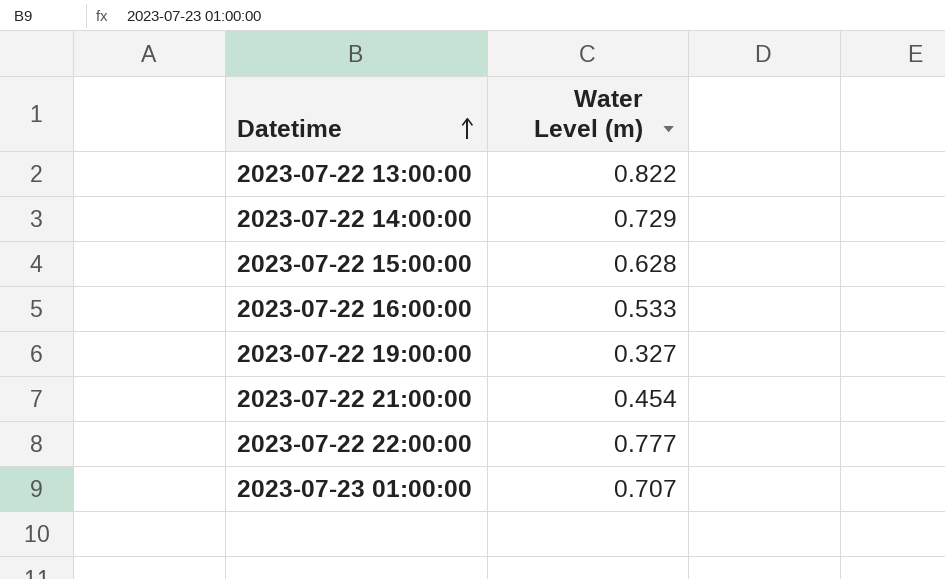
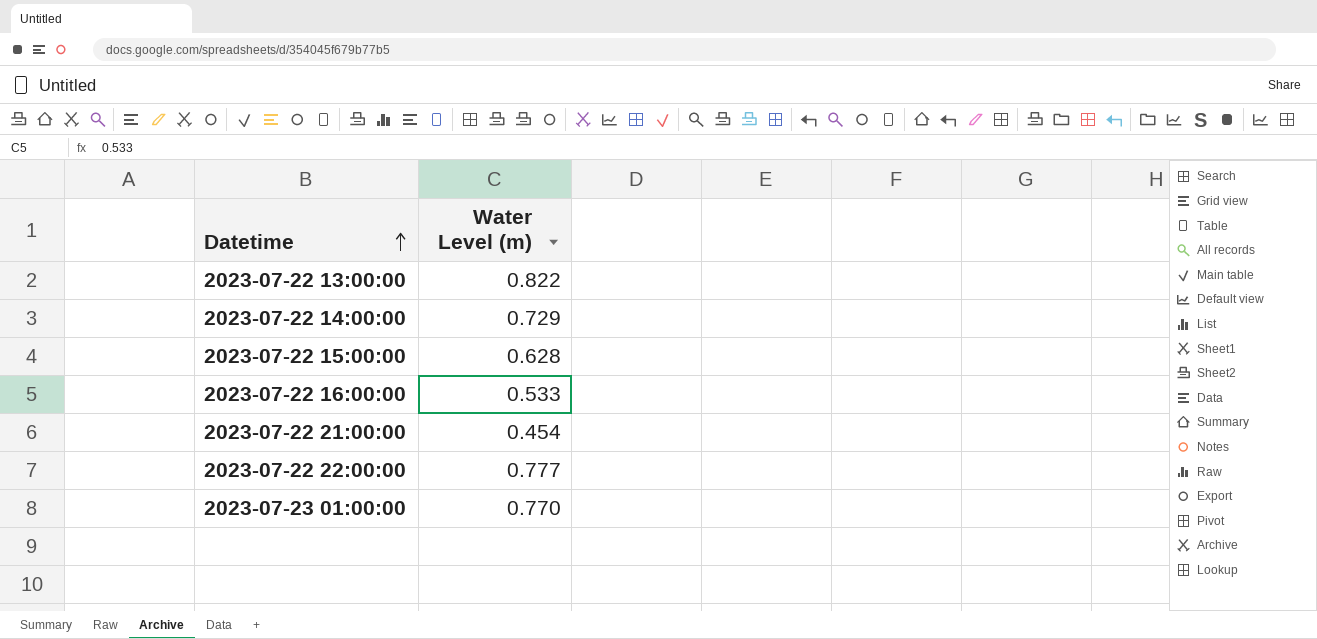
row 2023-07-22 19:00:00: 0.327 -> none
2023-07-23 01:00:00 | Water Level (m): 0.707 -> 0.770

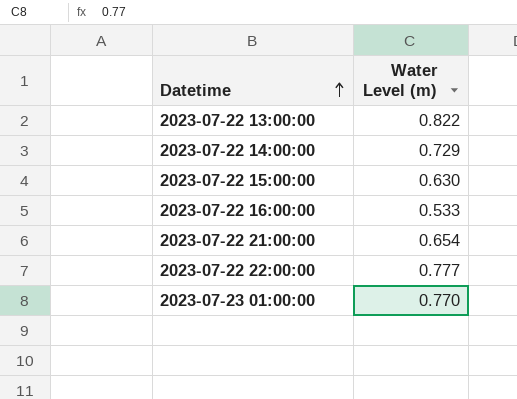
2023-07-22 15:00:00 | Water Level (m): 0.628 -> 0.630
2023-07-22 21:00:00 | Water Level (m): 0.454 -> 0.654

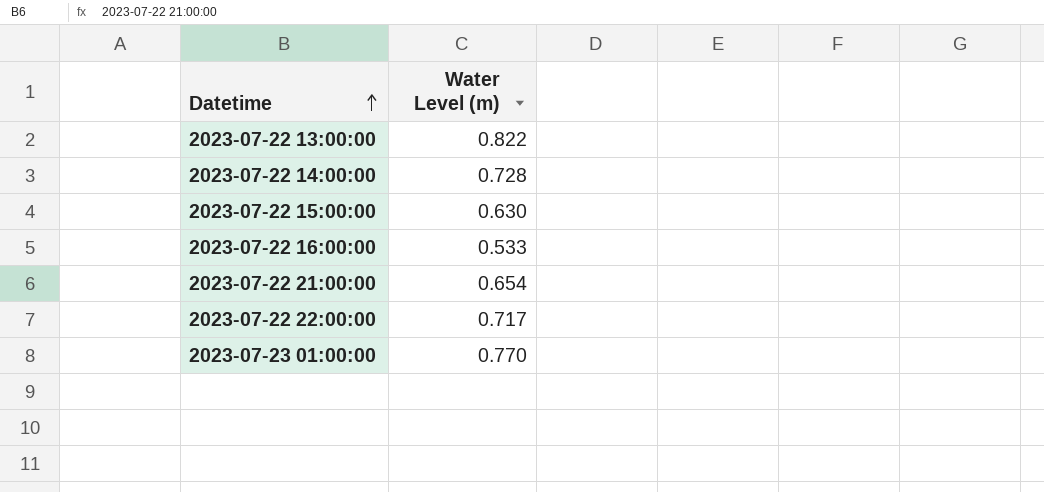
2023-07-22 14:00:00 | Water Level (m): 0.729 -> 0.728
2023-07-22 22:00:00 | Water Level (m): 0.777 -> 0.717

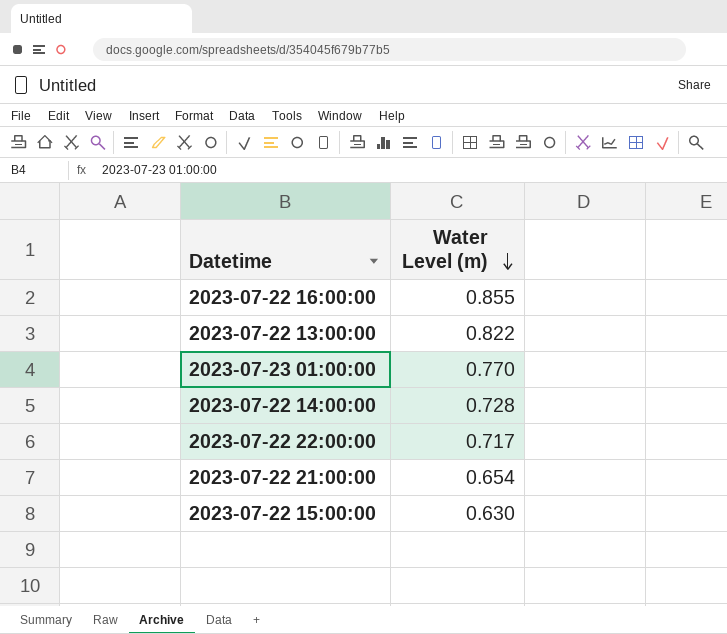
row order: Datetime ascending -> Water Level (m) descending
2023-07-22 16:00:00 | Water Level (m): 0.533 -> 0.855

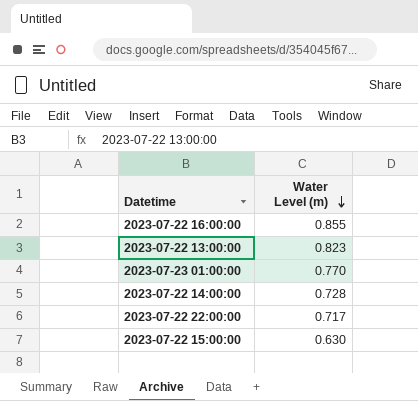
row 2023-07-22 21:00:00: 0.654 -> none
2023-07-22 13:00:00 | Water Level (m): 0.822 -> 0.823

